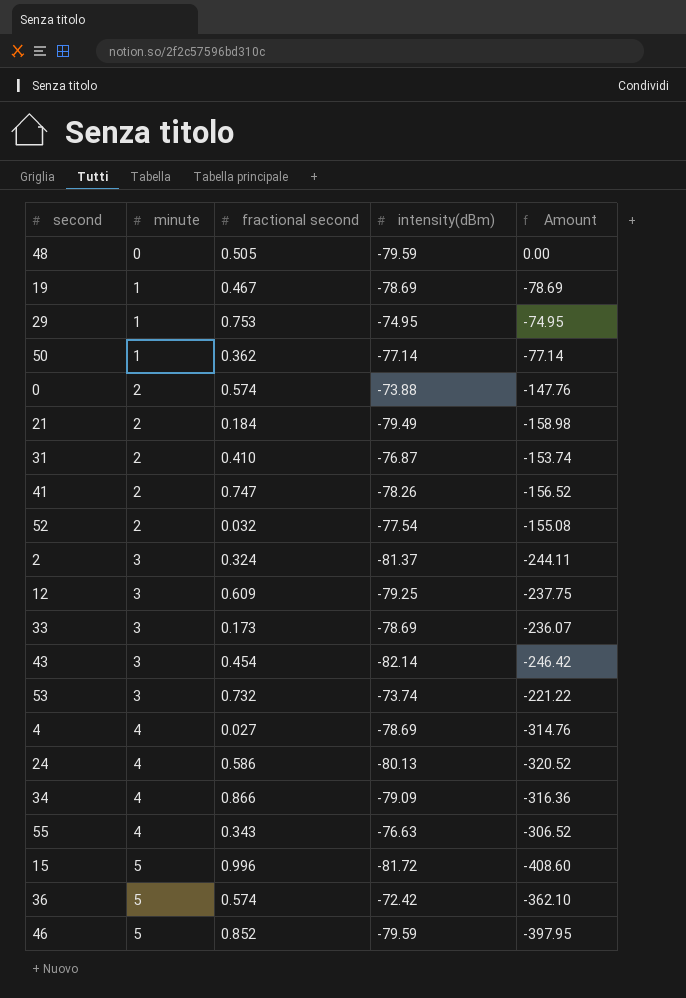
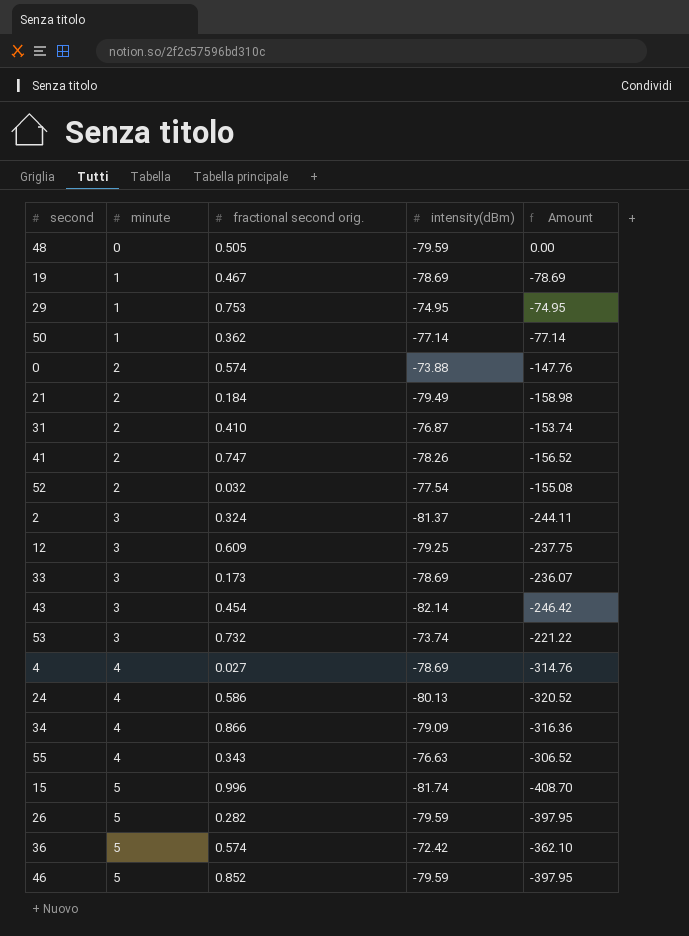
column name: fractional second -> fractional second orig.
15 | intensity(dBm): -81.72 -> -81.74
15 | Amount: -408.60 -> -408.70
row 26: none -> 5 | 0.282 | -79.59 | -397.95

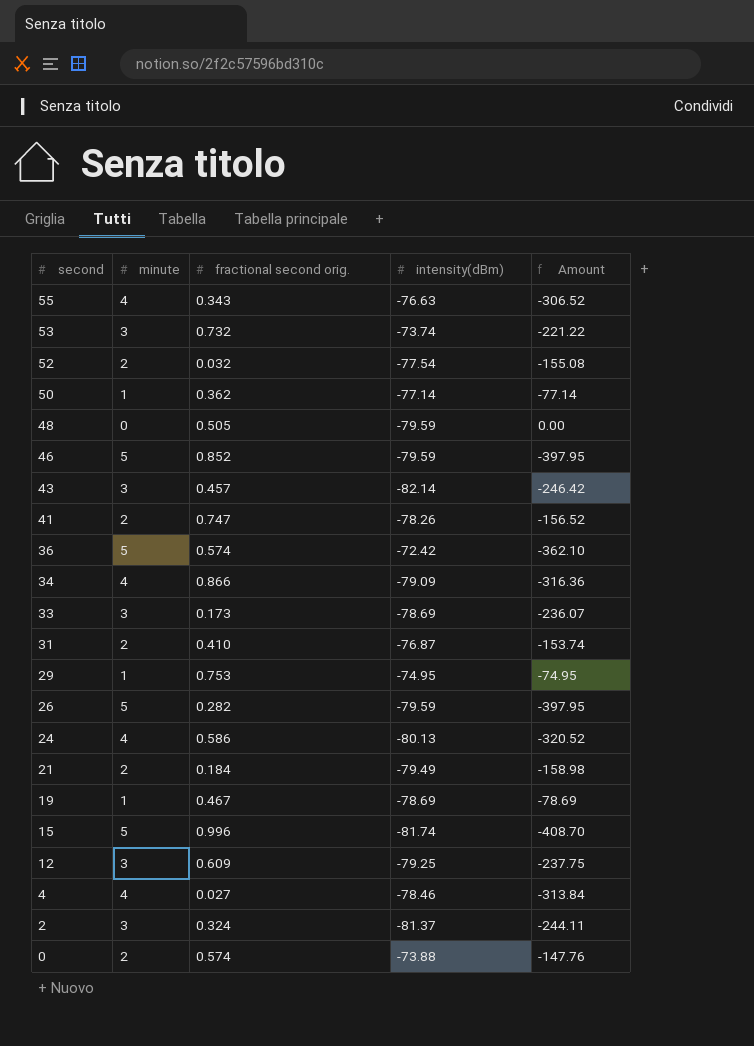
row order: minute ascending -> second descending
43 | fractional second orig.: 0.454 -> 0.457
4 | intensity(dBm): -78.69 -> -78.46
4 | Amount: -314.76 -> -313.84

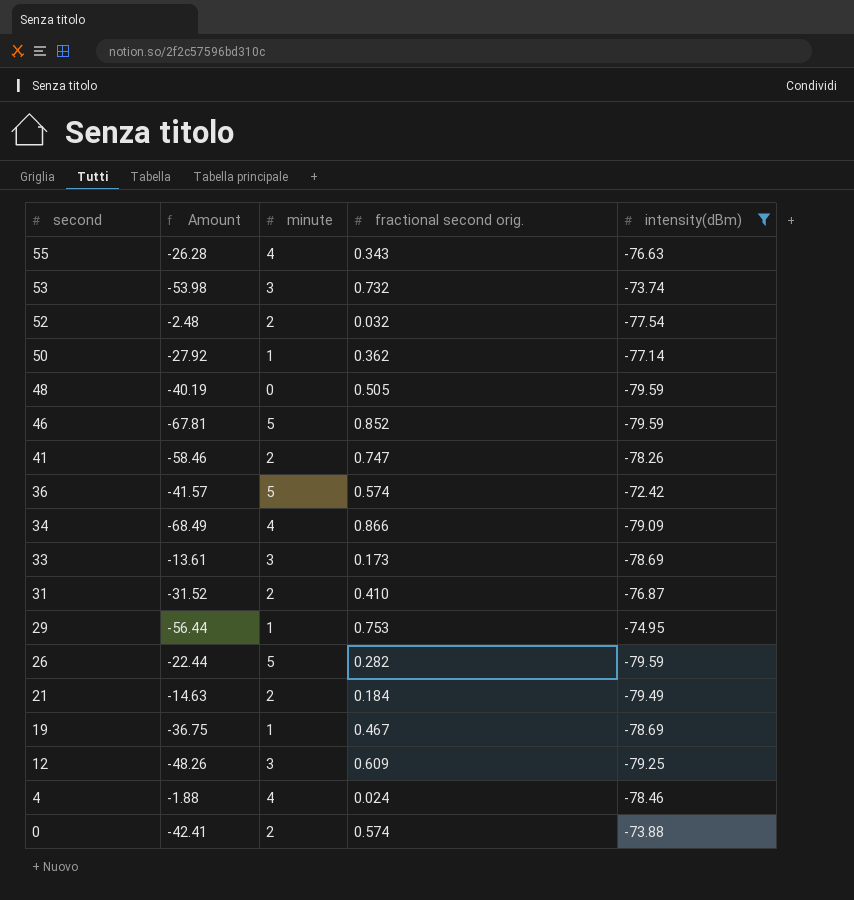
filter: none -> intensity(dBm) >= -79.59
column Amount | formula: [minute] * [intensity(dBm)] -> [fractional second orig.] * [intensity(dBm)]
column Amount | position: 5 -> 2
4 | fractional second orig.: 0.027 -> 0.024

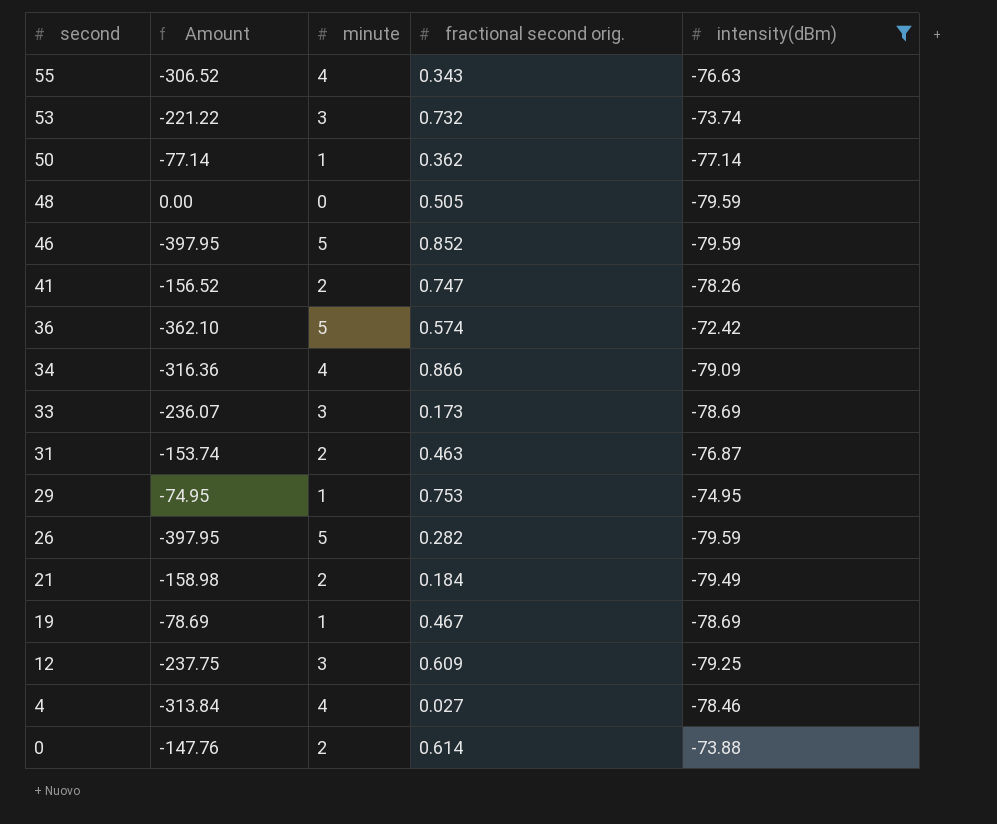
column Amount | formula: [fractional second orig.] * [intensity(dBm)] -> [minute] * [intensity(dBm)]
row 52: -2.48 | 2 | 0.032 | -77.54 -> none
31 | fractional second orig.: 0.410 -> 0.463
4 | fractional second orig.: 0.024 -> 0.027
0 | fractional second orig.: 0.574 -> 0.614

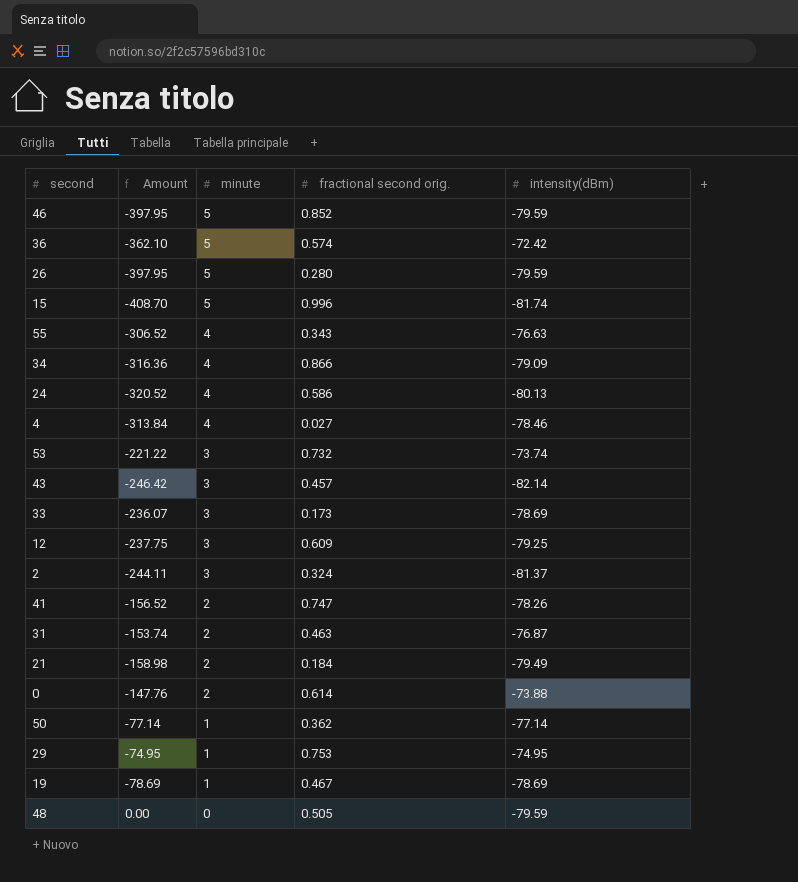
filter: intensity(dBm) >= -79.59 -> none
row order: second descending -> minute descending
26 | fractional second orig.: 0.282 -> 0.280

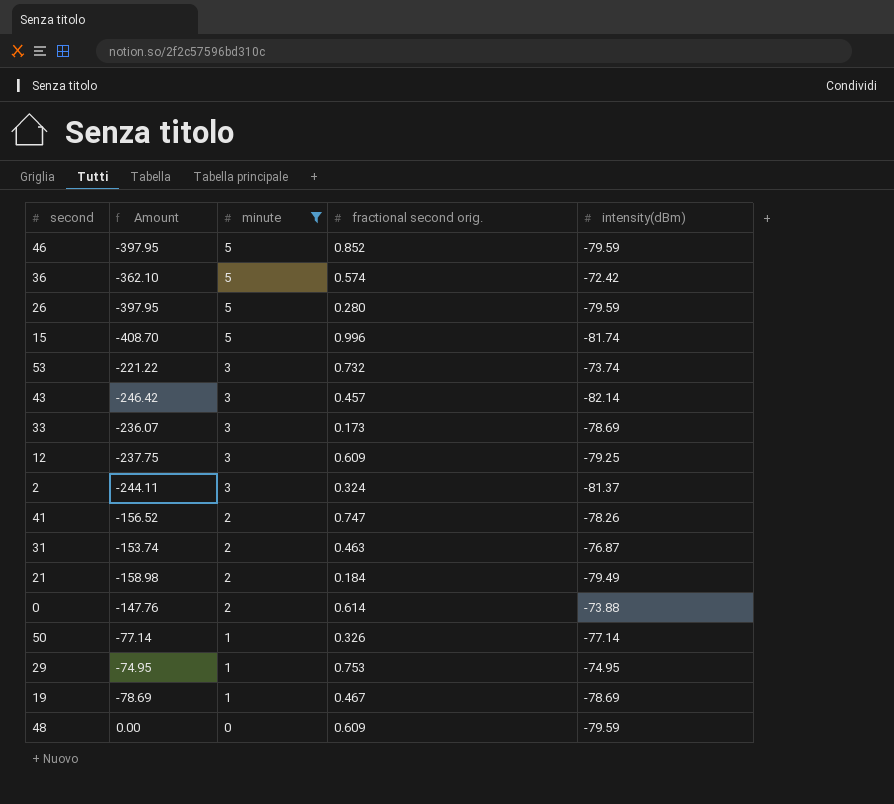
filter: none -> minute != 4
50 | fractional second orig.: 0.362 -> 0.326
48 | fractional second orig.: 0.505 -> 0.609

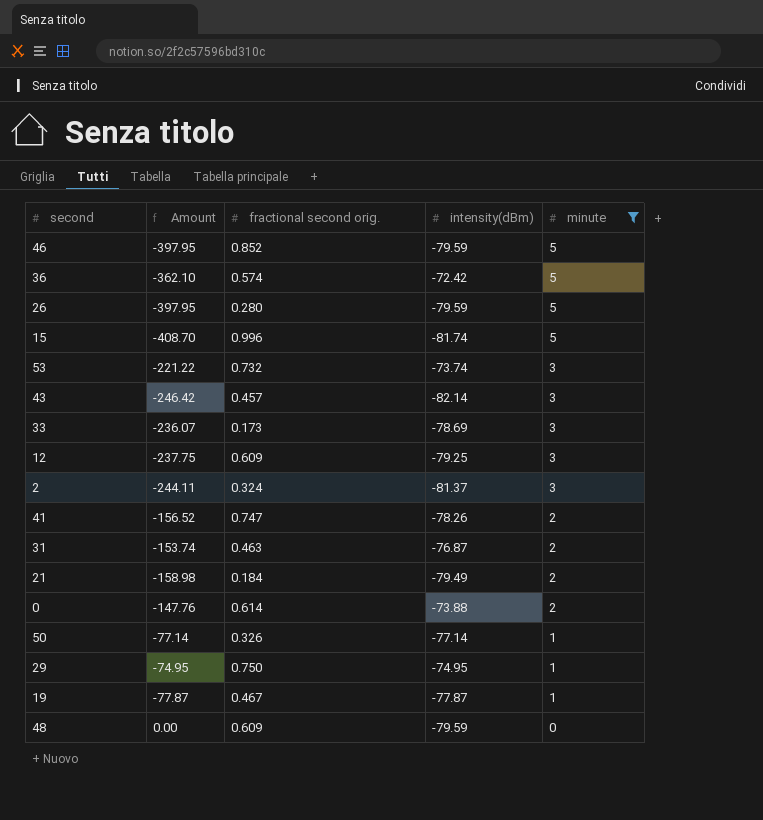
column minute | position: 3 -> 5
29 | fractional second orig.: 0.753 -> 0.750
19 | Amount: -78.69 -> -77.87
19 | intensity(dBm): -78.69 -> -77.87

